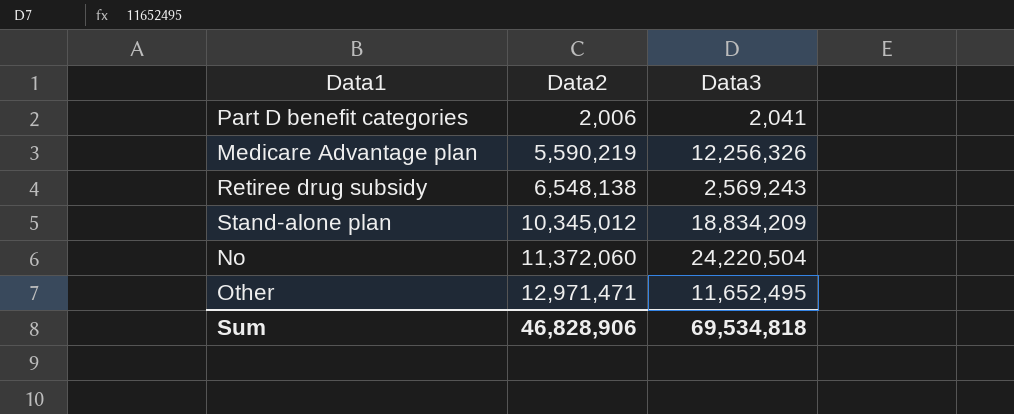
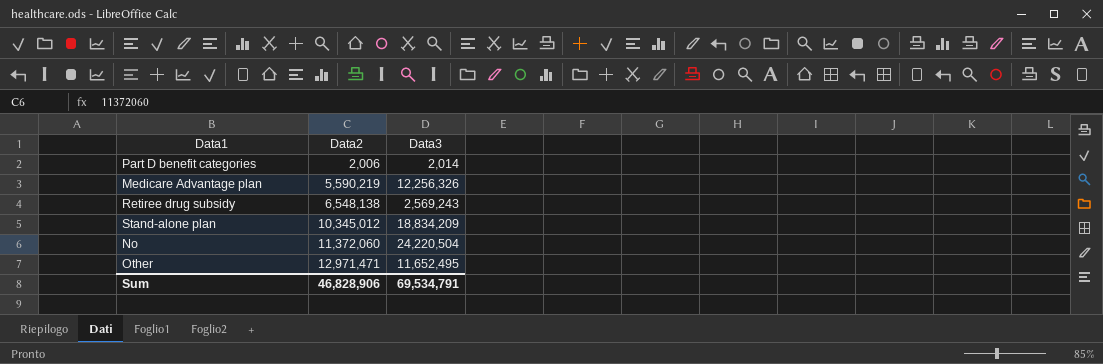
Part D benefit categories | Data3: 2,041 -> 2,014
Sum | Data3: 69,534,818 -> 69,534,791

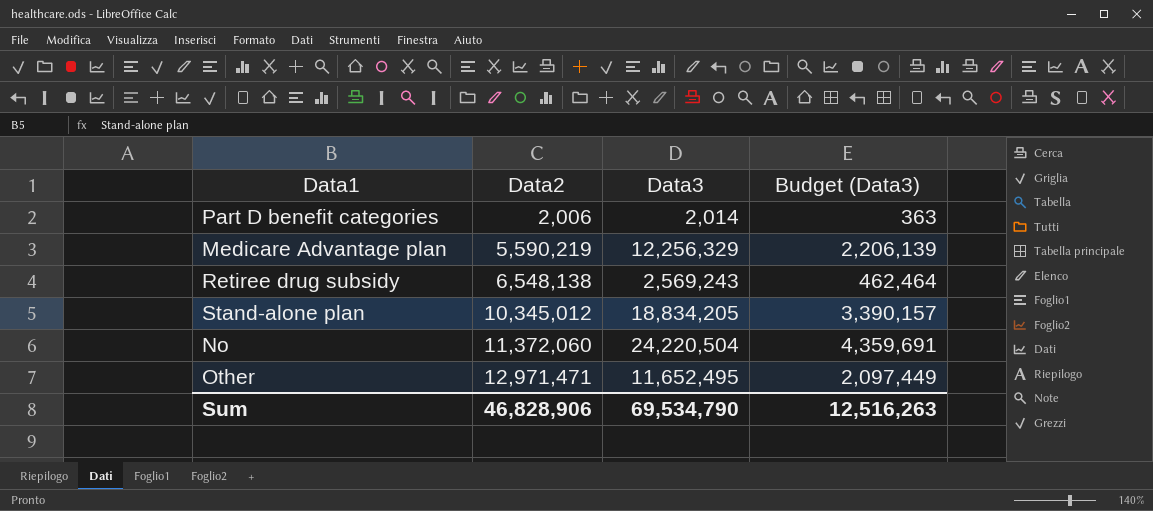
column Budget (Data3) | formula: none -> [Data3] * 0.18
Medicare Advantage plan | Data3: 12,256,326 -> 12,256,329
Stand-alone plan | Data3: 18,834,209 -> 18,834,205
Sum | Data3: 69,534,791 -> 69,534,790

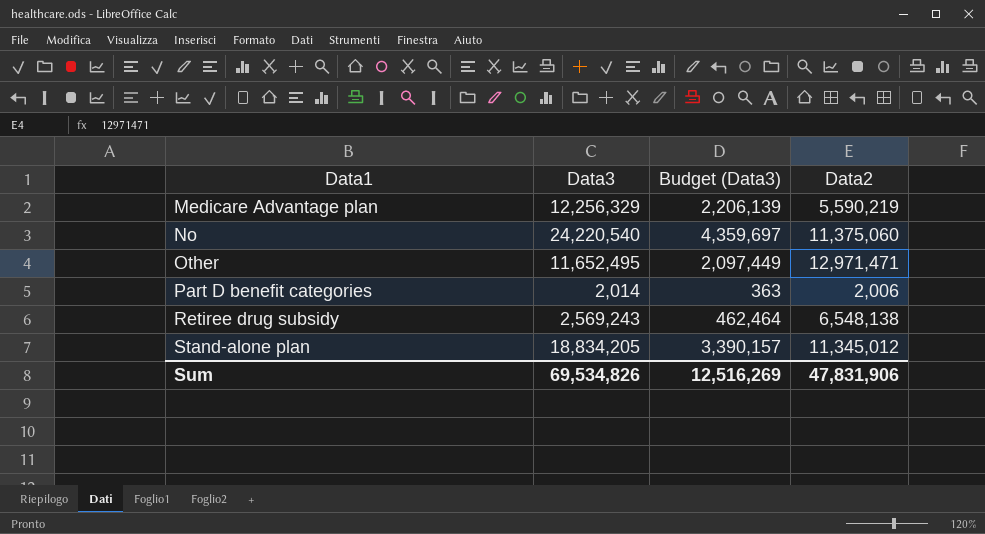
row order: Data2 ascending -> Data1 ascending
column Data2 | position: 2 -> 4
No | Data3: 24,220,504 -> 24,220,540
No | Budget (Data3): 4,359,691 -> 4,359,697
No | Data2: 11,372,060 -> 11,375,060
Stand-alone plan | Data2: 10,345,012 -> 11,345,012
Sum | Data3: 69,534,790 -> 69,534,826
Sum | Budget (Data3): 12,516,263 -> 12,516,269
Sum | Data2: 46,828,906 -> 47,831,906

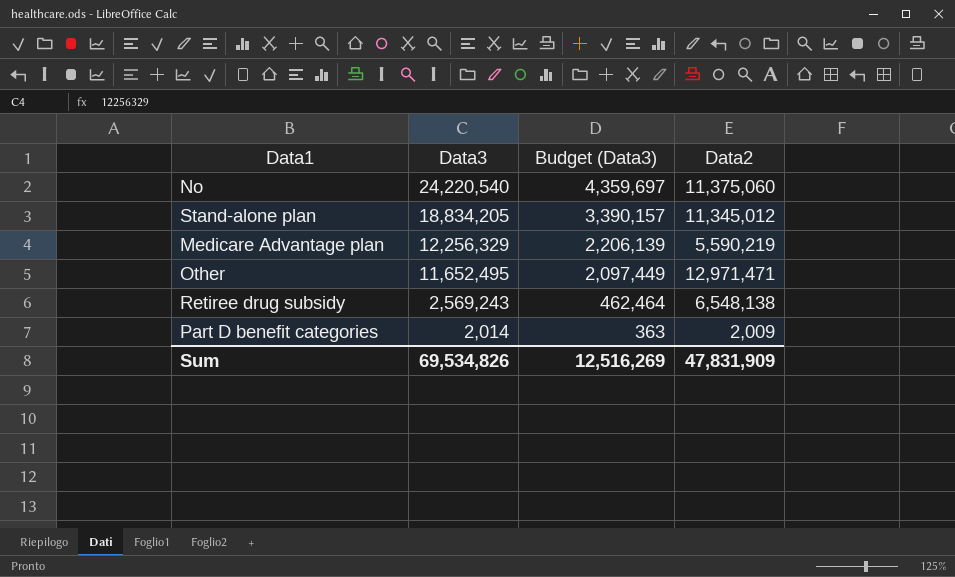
row order: Data1 ascending -> Data3 descending
Part D benefit categories | Data2: 2,006 -> 2,009
Sum | Data2: 47,831,906 -> 47,831,909

